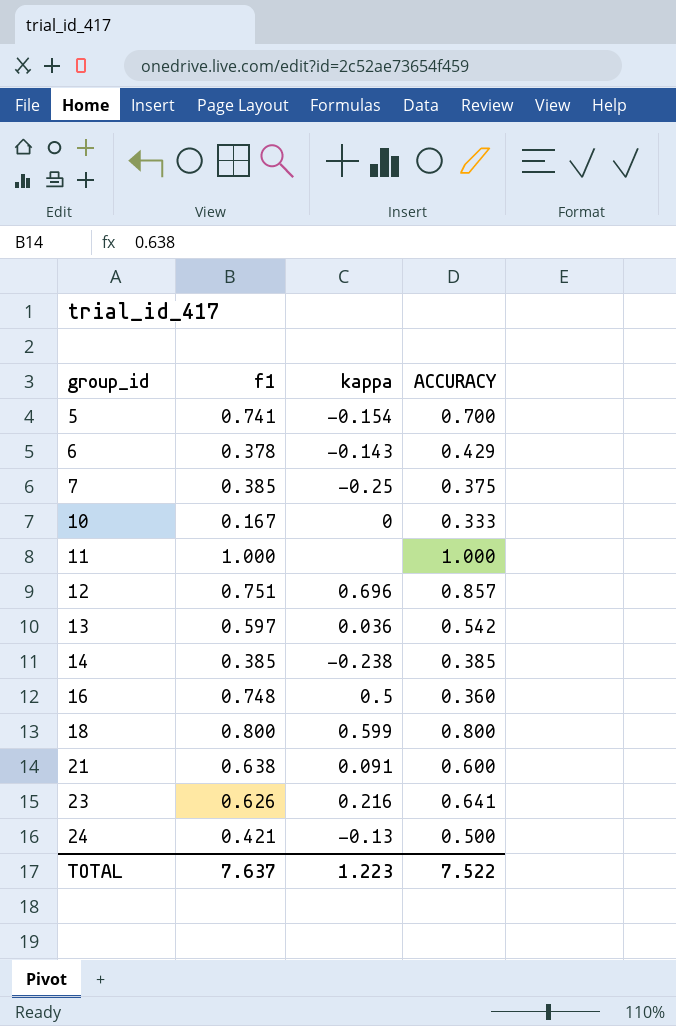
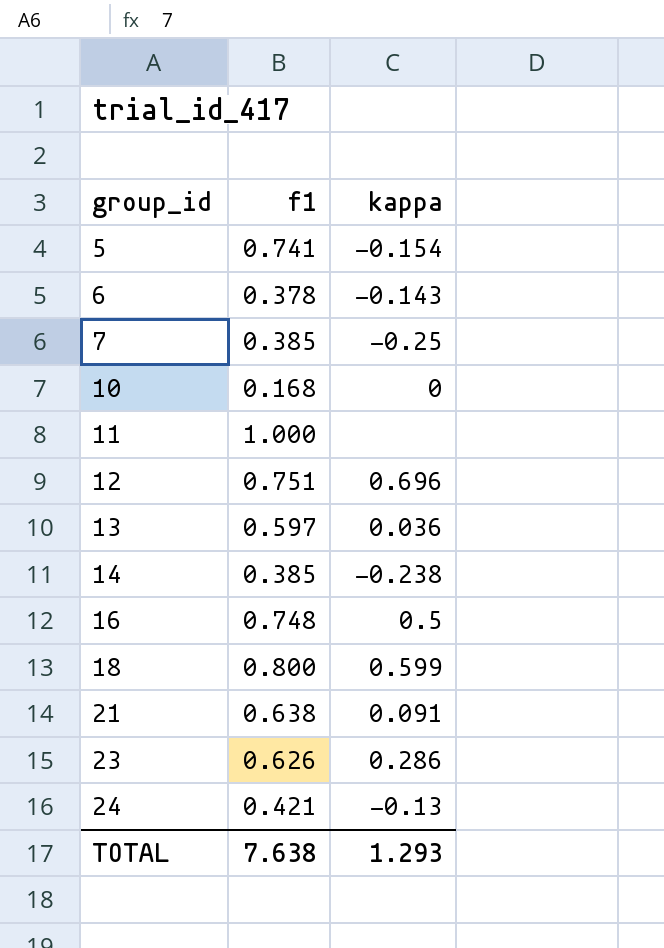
column ACCURACY | position: 4 -> none
10 | f1: 0.167 -> 0.168
23 | kappa: 0.216 -> 0.286
TOTAL | f1: 7.637 -> 7.638
TOTAL | kappa: 1.223 -> 1.293

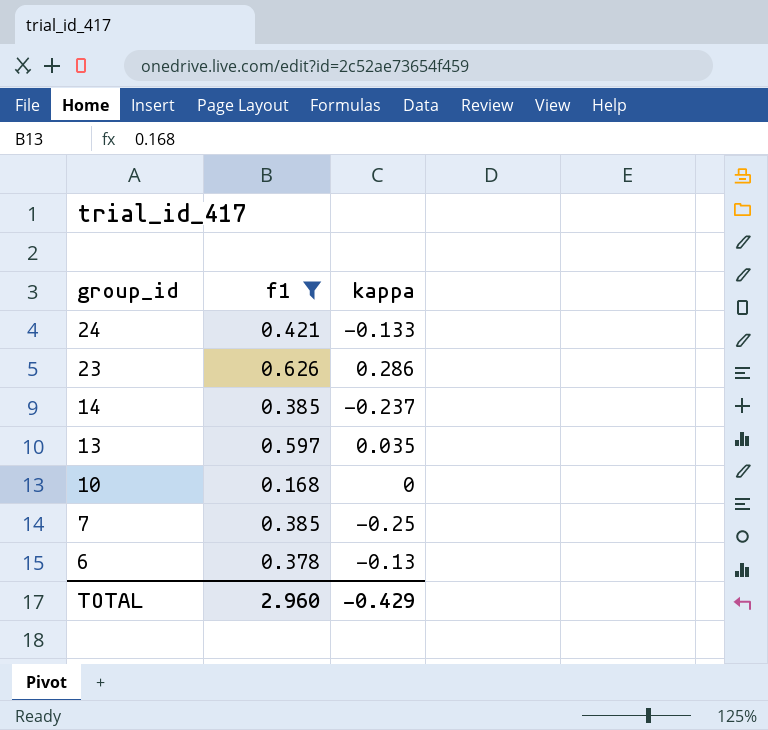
filter: none -> f1 <= 0.626
row order: group_id ascending -> group_id descending
24 | kappa: -0.13 -> -0.133
14 | kappa: -0.238 -> -0.237
13 | kappa: 0.036 -> 0.035
6 | kappa: -0.143 -> -0.13
TOTAL | f1: 7.638 -> 2.960
TOTAL | kappa: 1.293 -> -0.429

